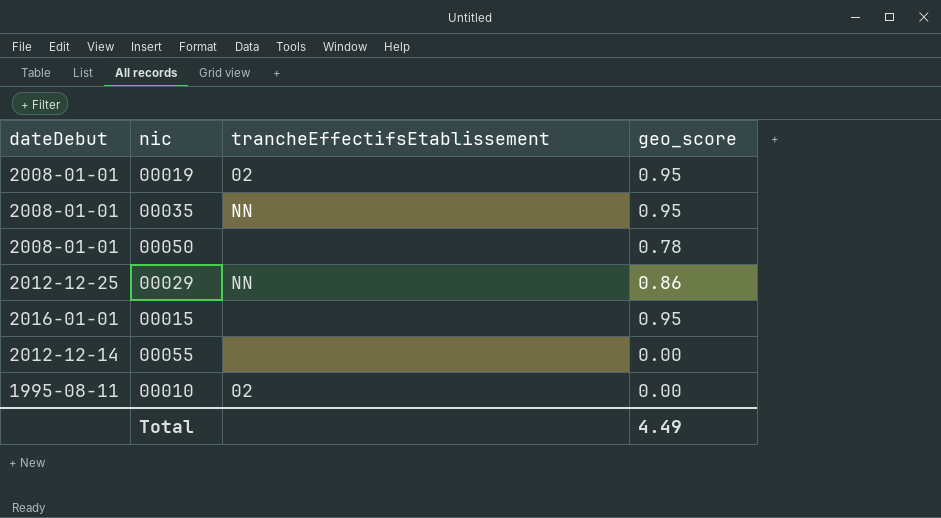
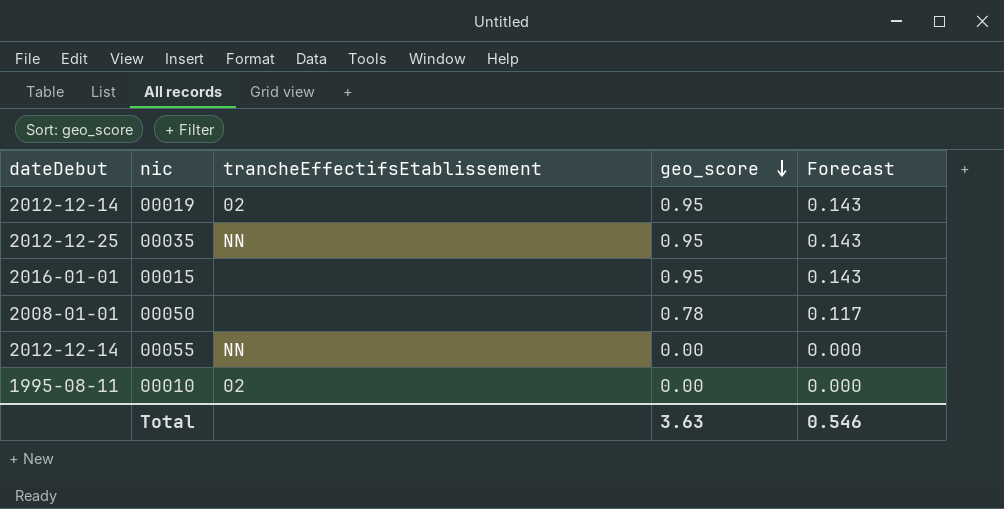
row order: none -> geo_score descending
column Forecast | formula: none -> [geo_score] * 0.15
row 00029: 2012-12-25 | NN | 0.86 -> none
00019 | dateDebut: 2008-01-01 -> 2012-12-14
00035 | dateDebut: 2008-01-01 -> 2012-12-25
00055 | trancheEffectifsEtablissement: none -> NN
Total | geo_score: 4.49 -> 3.63

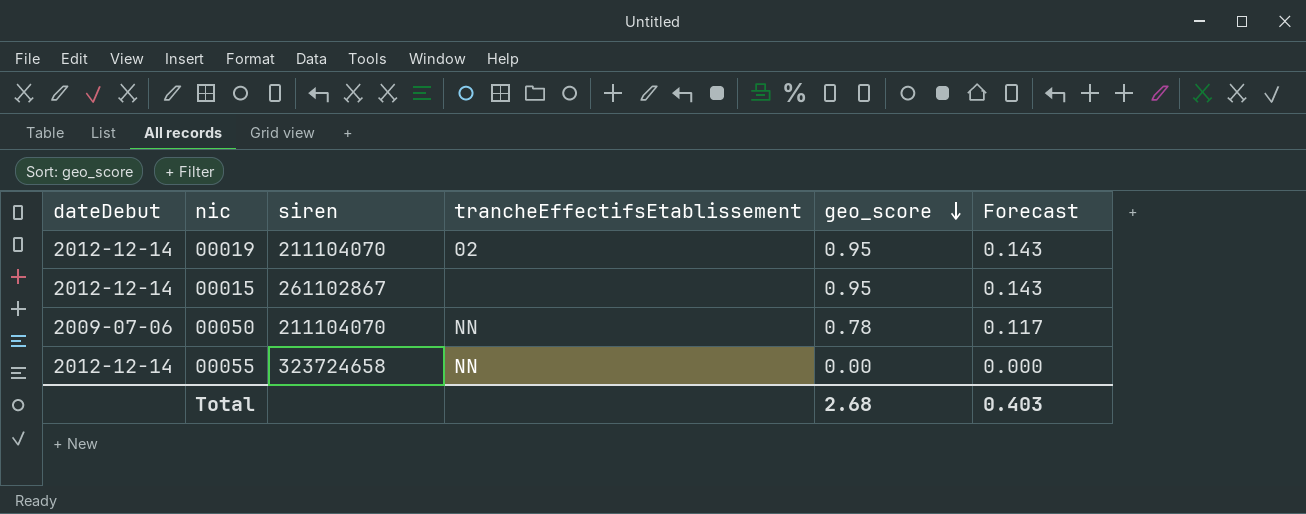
column siren | position: none -> 3
row 00035: 2012-12-25 | NN | 0.95 | 0.143 -> none
row 00010: 1995-08-11 | 02 | 0.00 | 0.000 -> none
00015 | dateDebut: 2016-01-01 -> 2012-12-14
00050 | dateDebut: 2008-01-01 -> 2009-07-06
00050 | trancheEffectifsEtablissement: none -> NN
Total | geo_score: 3.63 -> 2.68
Total | Forecast: 0.546 -> 0.403

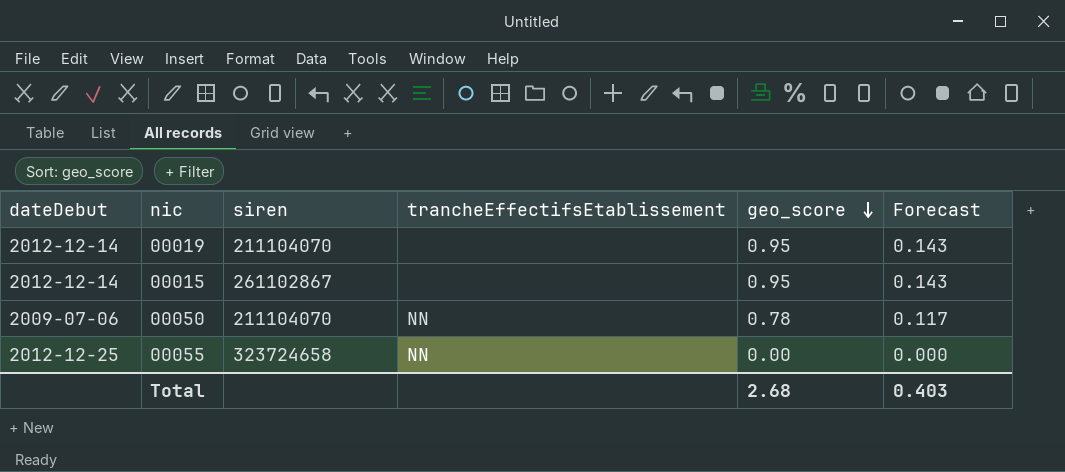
00019 | trancheEffectifsEtablissement: 02 -> none
00055 | dateDebut: 2012-12-14 -> 2012-12-25

